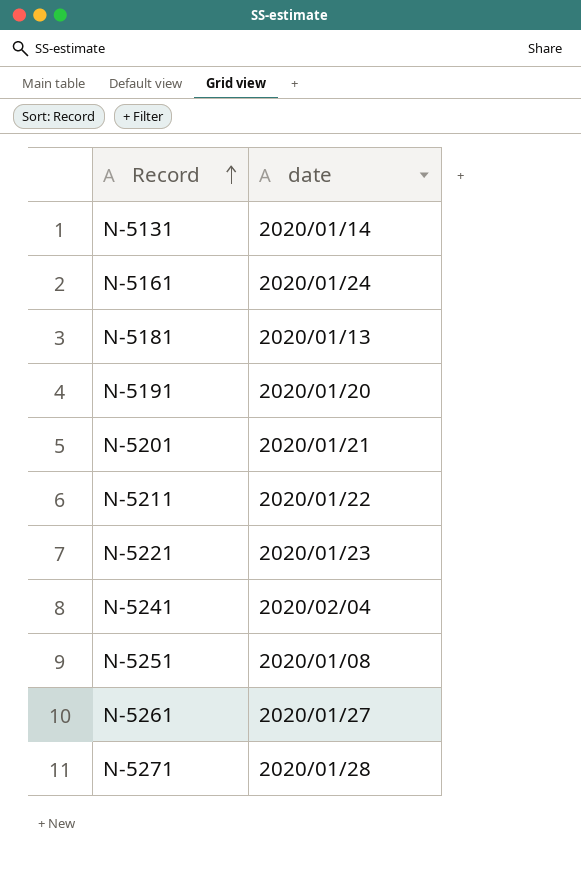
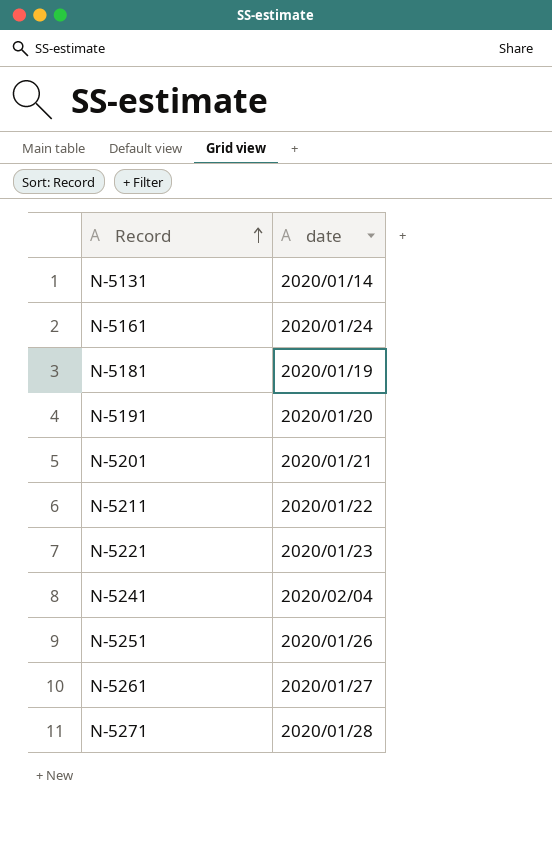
N-5181 | date: 2020/01/13 -> 2020/01/19
N-5251 | date: 2020/01/08 -> 2020/01/26

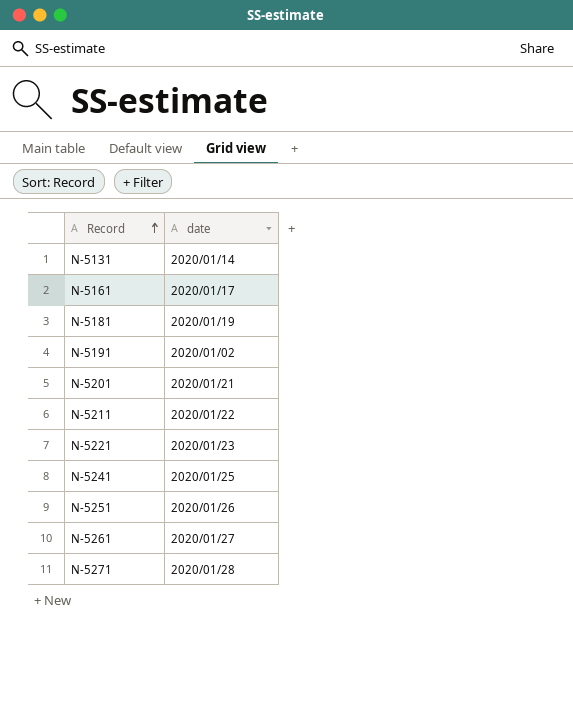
N-5161 | date: 2020/01/24 -> 2020/01/17
N-5191 | date: 2020/01/20 -> 2020/01/02
N-5241 | date: 2020/02/04 -> 2020/01/25

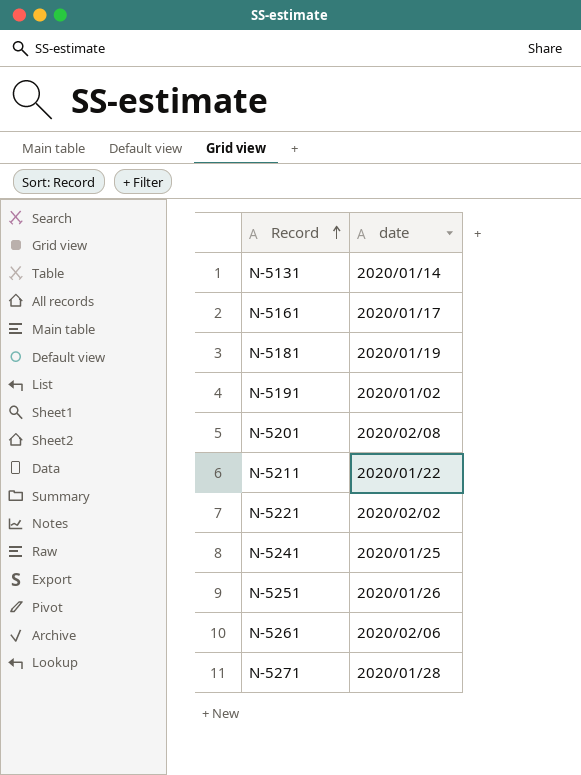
N-5201 | date: 2020/01/21 -> 2020/02/08
N-5221 | date: 2020/01/23 -> 2020/02/02
N-5261 | date: 2020/01/27 -> 2020/02/06

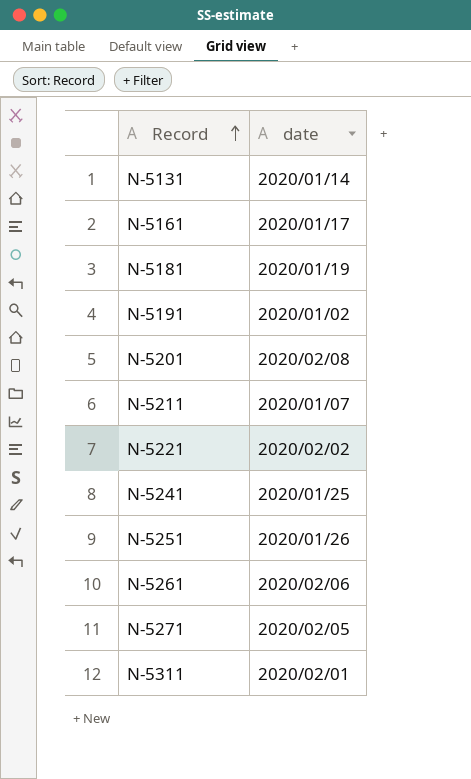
N-5211 | date: 2020/01/22 -> 2020/01/07
N-5271 | date: 2020/01/28 -> 2020/02/05
row N-5311: none -> 2020/02/01

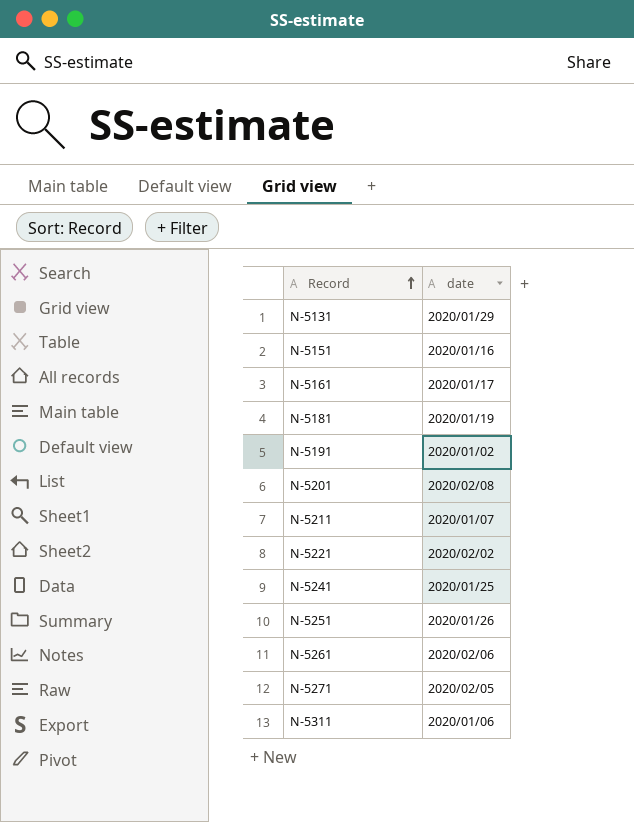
N-5131 | date: 2020/01/14 -> 2020/01/29
row N-5151: none -> 2020/01/16
N-5311 | date: 2020/02/01 -> 2020/01/06

